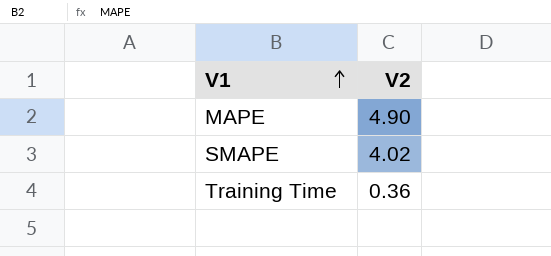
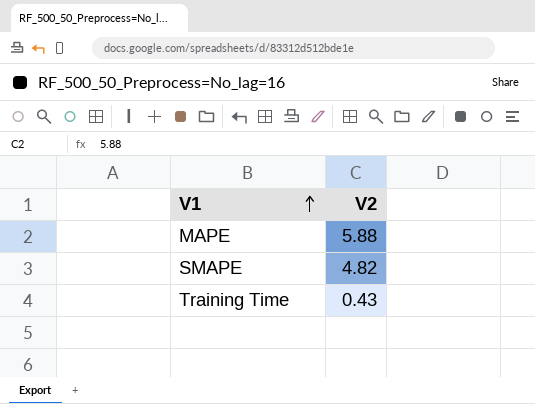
MAPE | V2: 4.90 -> 5.88
SMAPE | V2: 4.02 -> 4.82
Training Time | V2: 0.36 -> 0.43

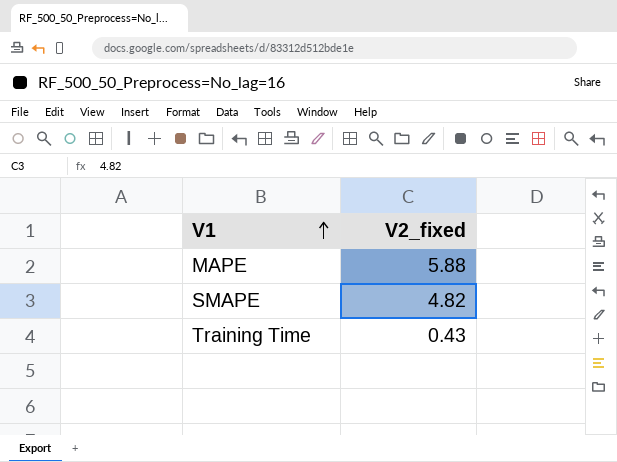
column name: V2 -> V2_fixed

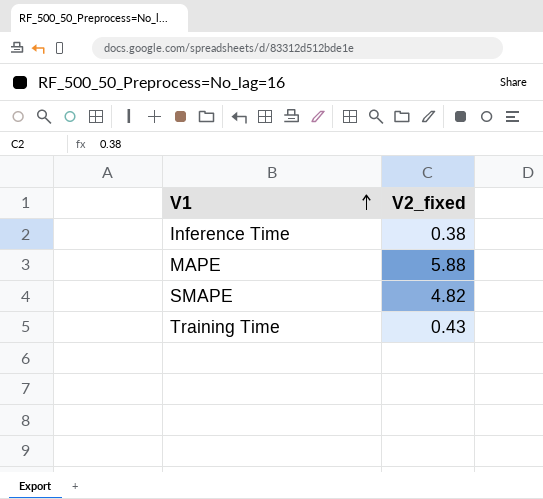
row Inference Time: none -> 0.38

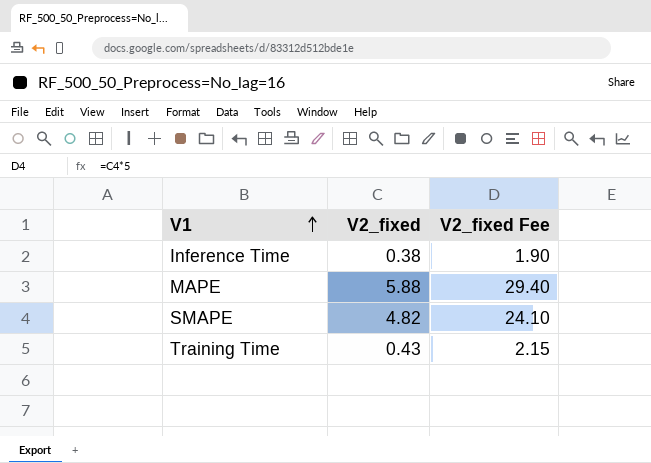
column V2_fixed Fee | formula: none -> [V2_fixed] * 5

